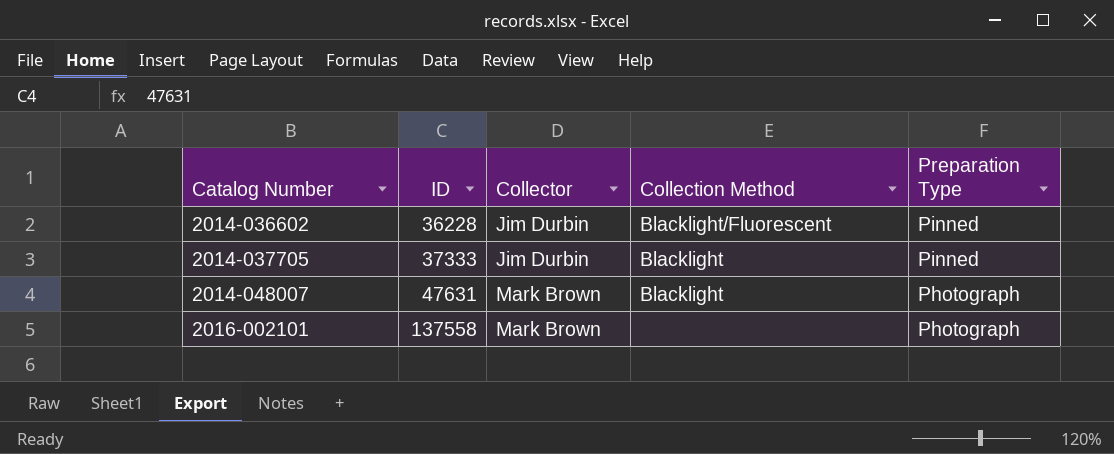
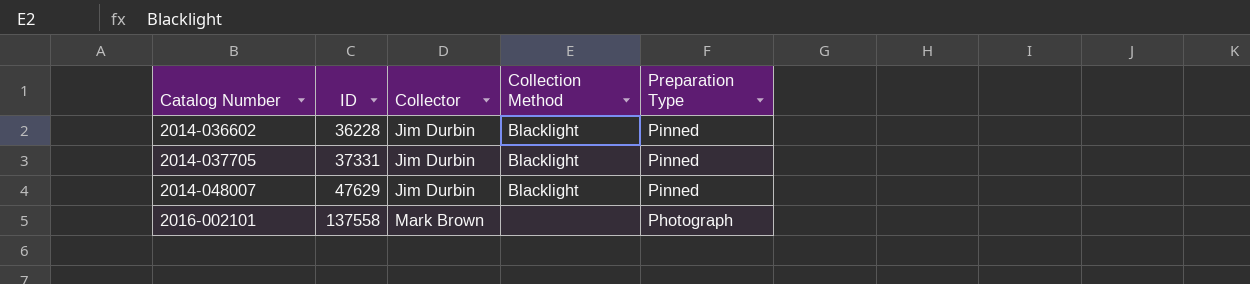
2014-036602 | Collection Method: Blacklight/Fluorescent -> Blacklight
2014-037705 | ID: 37333 -> 37331
2014-048007 | ID: 47631 -> 47629
2014-048007 | Collector: Mark Brown -> Jim Durbin
2014-048007 | Preparation Type: Photograph -> Pinned

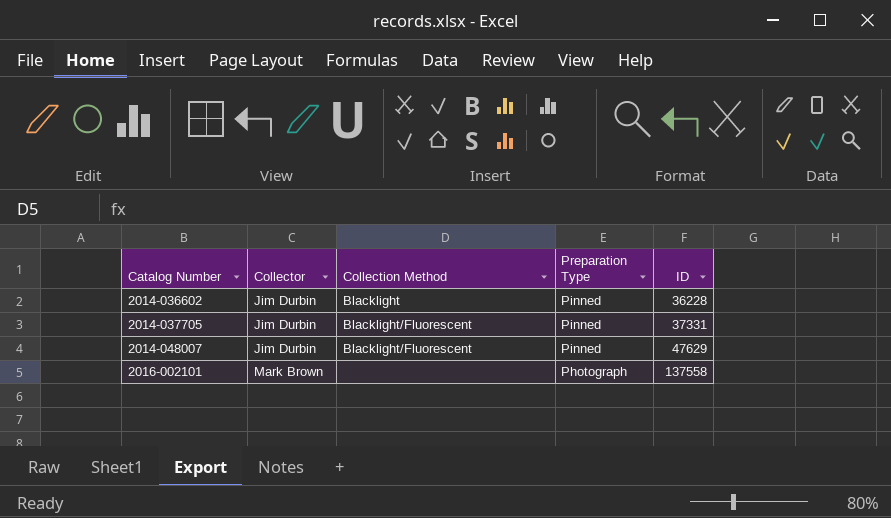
column ID | position: 2 -> 5
2014-037705 | Collection Method: Blacklight -> Blacklight/Fluorescent
2014-048007 | Collection Method: Blacklight -> Blacklight/Fluorescent

